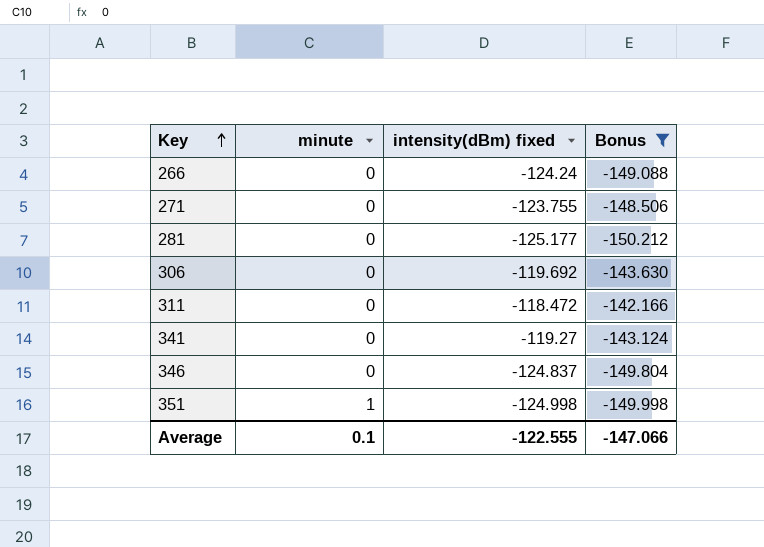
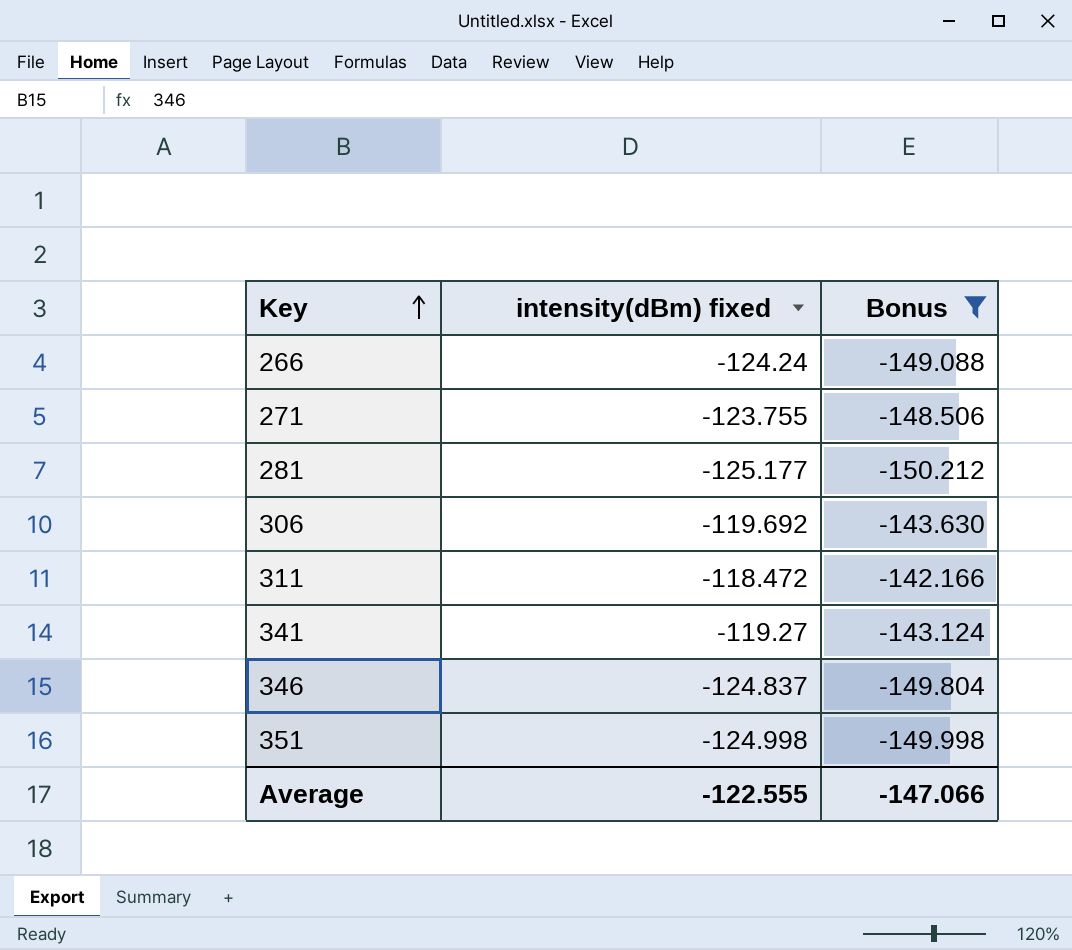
column minute | position: 2 -> none

